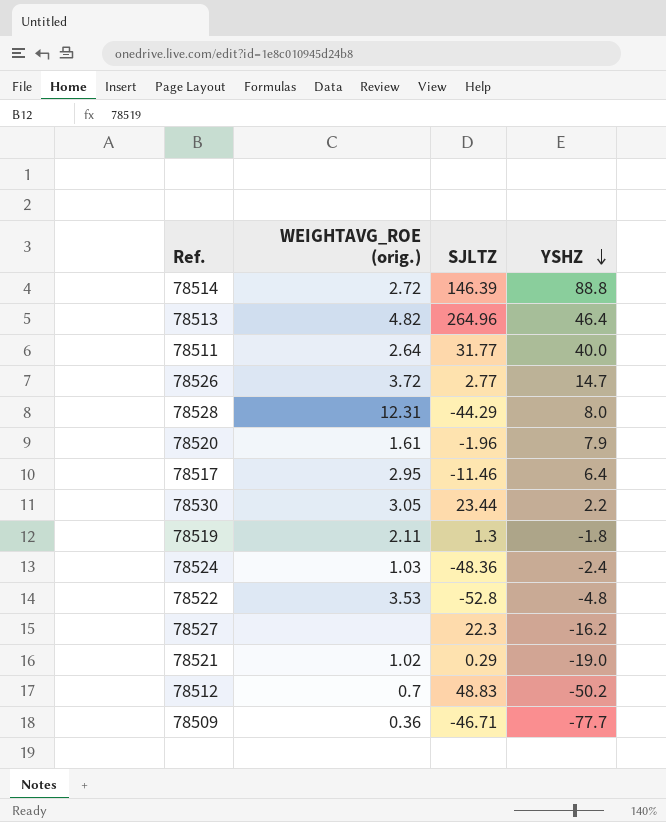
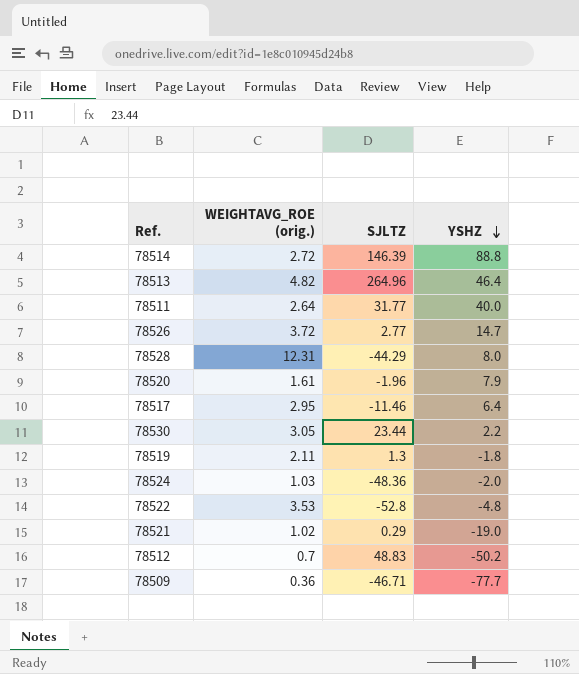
row 78527: none | 22.3 | -16.2 -> none
78524 | YSHZ: -2.4 -> -2.0

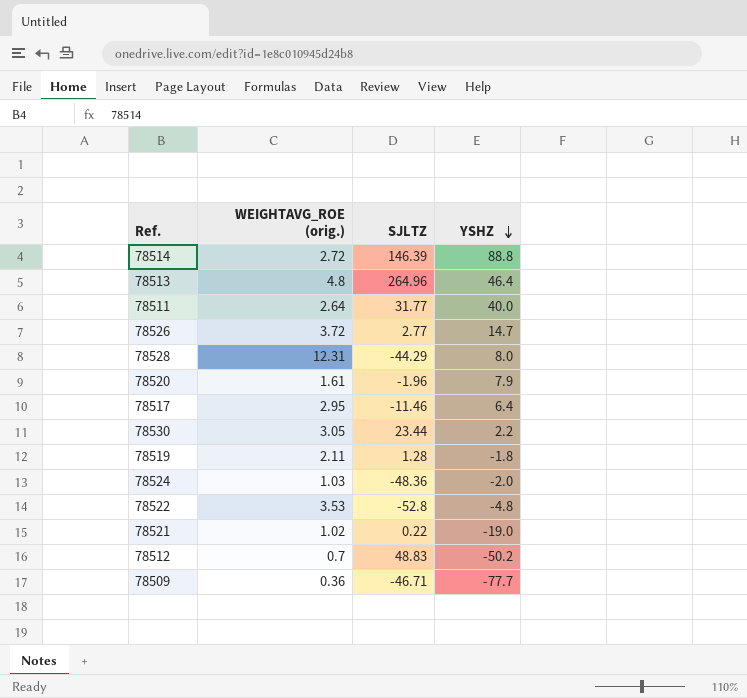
78513 | WEIGHTAVG_ROE (orig.): 4.82 -> 4.8
78519 | SJLTZ: 1.3 -> 1.28
78521 | SJLTZ: 0.29 -> 0.22

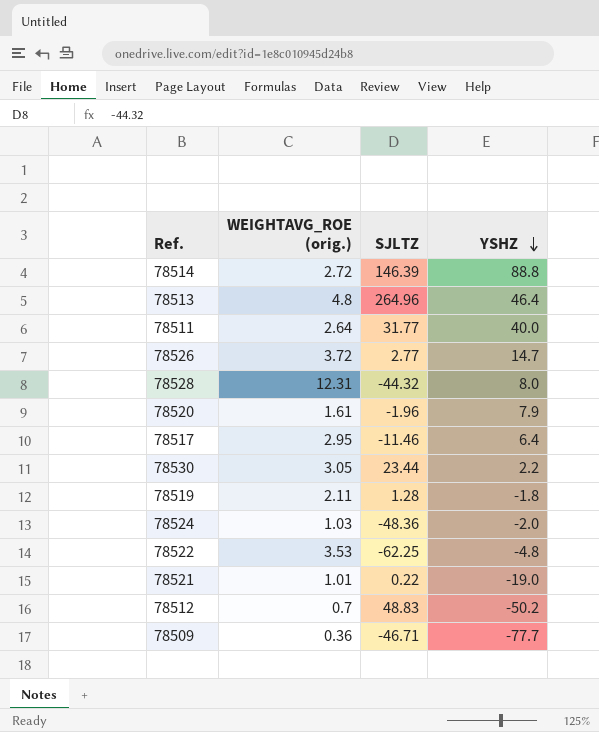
78528 | SJLTZ: -44.29 -> -44.32
78522 | SJLTZ: -52.8 -> -62.25
78521 | WEIGHTAVG_ROE (orig.): 1.02 -> 1.01

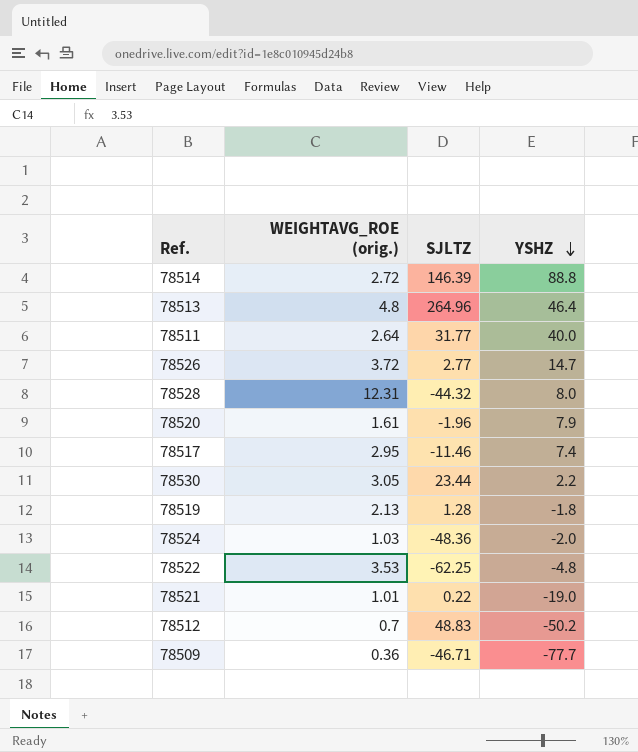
78517 | YSHZ: 6.4 -> 7.4
78519 | WEIGHTAVG_ROE (orig.): 2.11 -> 2.13

